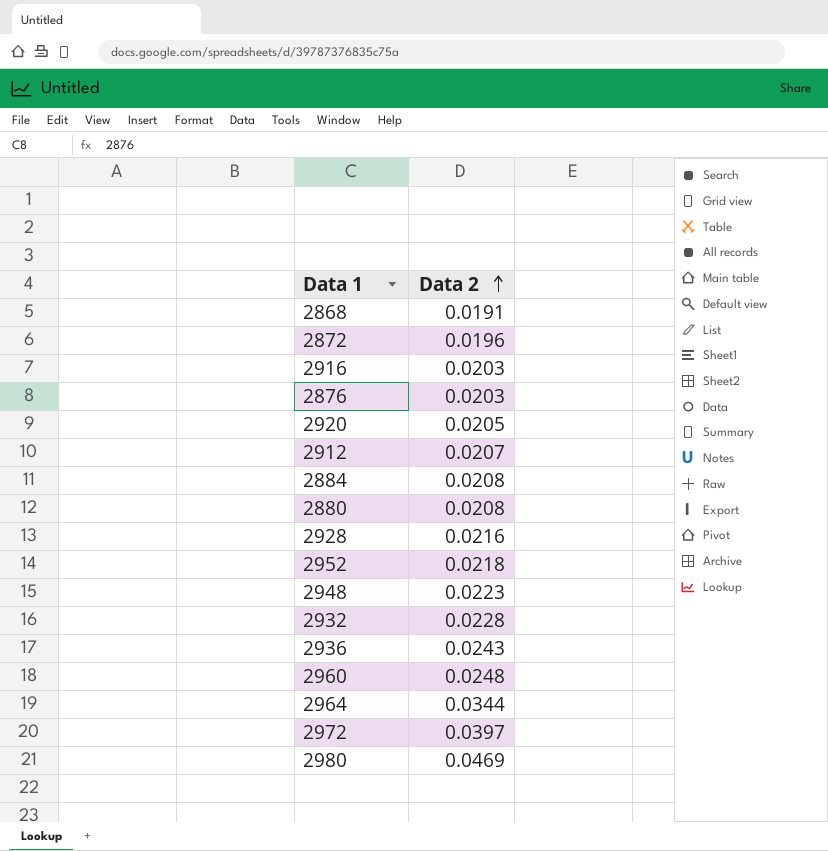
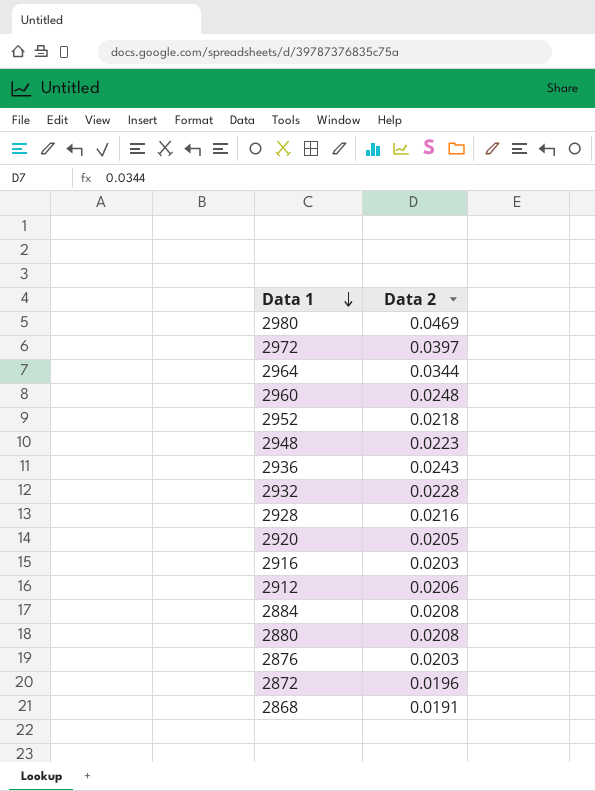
row order: Data 2 ascending -> Data 1 descending
2912 | Data 2: 0.0207 -> 0.0206

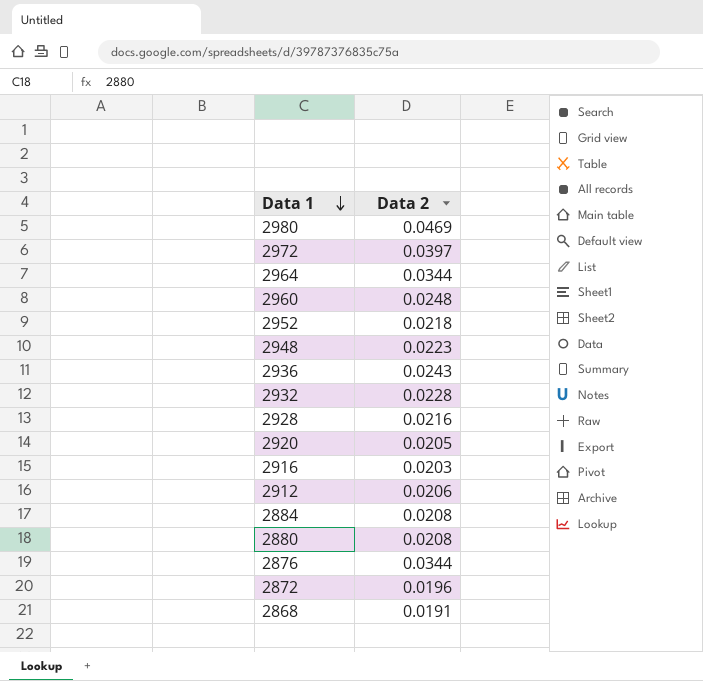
2876 | Data 2: 0.0203 -> 0.0344

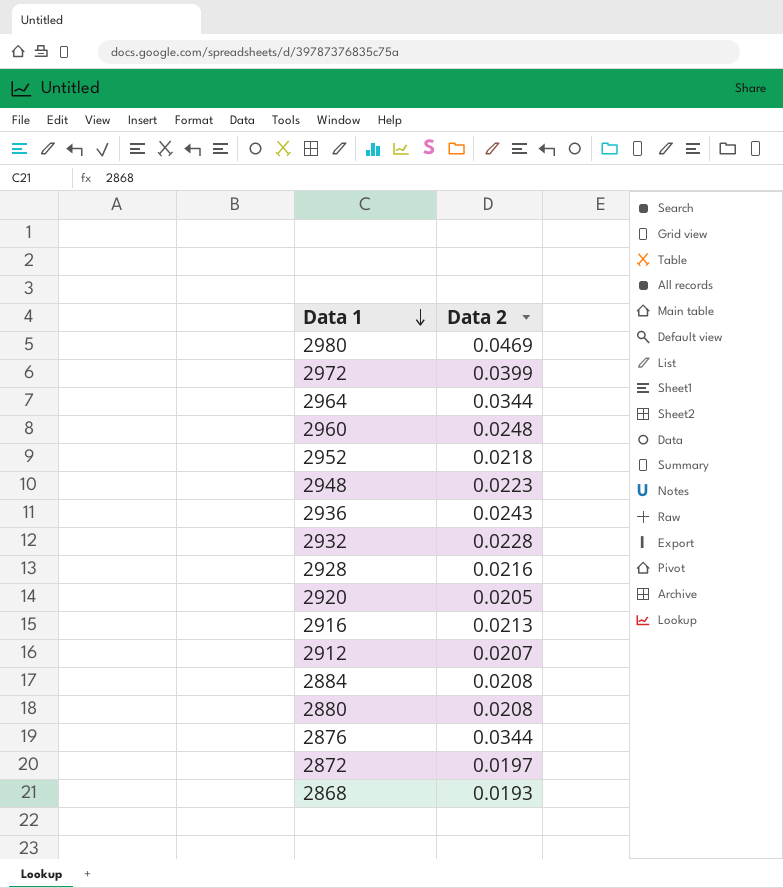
2972 | Data 2: 0.0397 -> 0.0399
2916 | Data 2: 0.0203 -> 0.0213
2912 | Data 2: 0.0206 -> 0.0207
2872 | Data 2: 0.0196 -> 0.0197
2868 | Data 2: 0.0191 -> 0.0193

